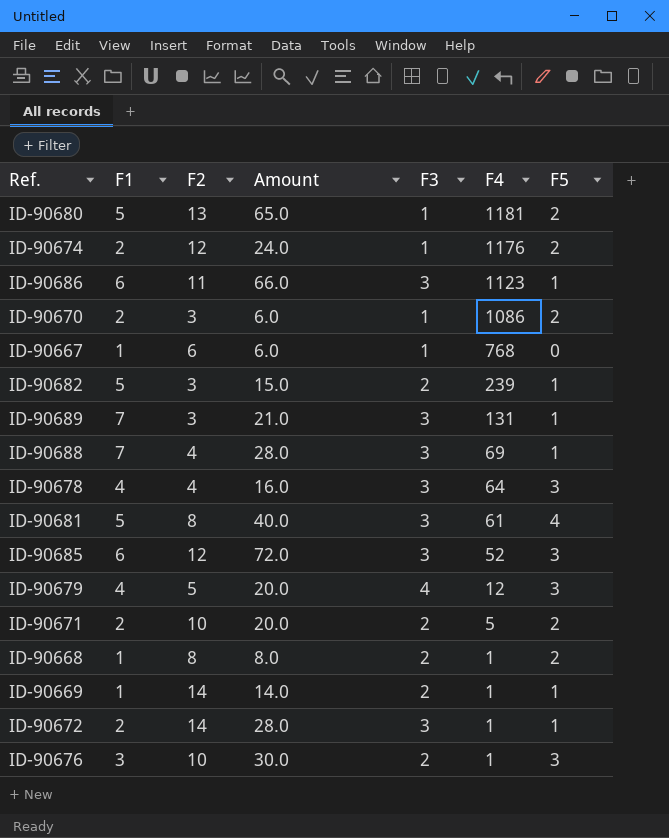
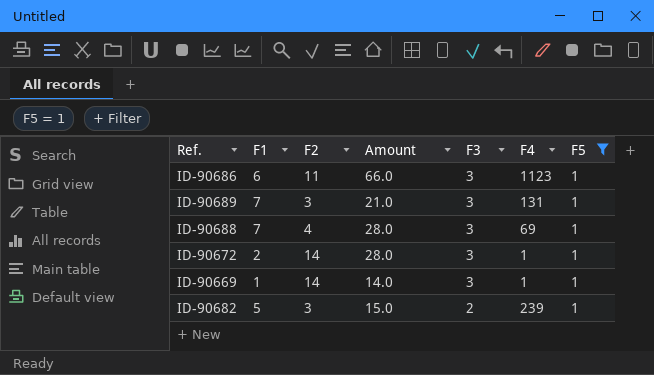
filter: none -> F5 = 1
row order: F4 descending -> F3 descending
ID-90669 | F3: 2 -> 3

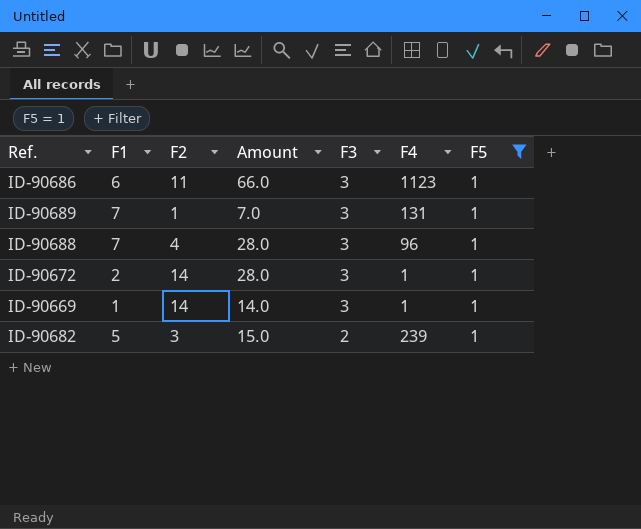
ID-90689 | F2: 3 -> 1
ID-90689 | Amount: 21.0 -> 7.0
ID-90688 | F4: 69 -> 96

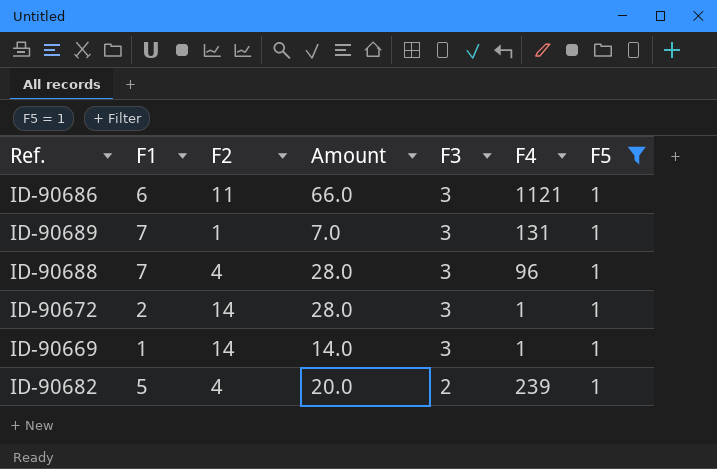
ID-90686 | F4: 1123 -> 1121
ID-90682 | F2: 3 -> 4
ID-90682 | Amount: 15.0 -> 20.0

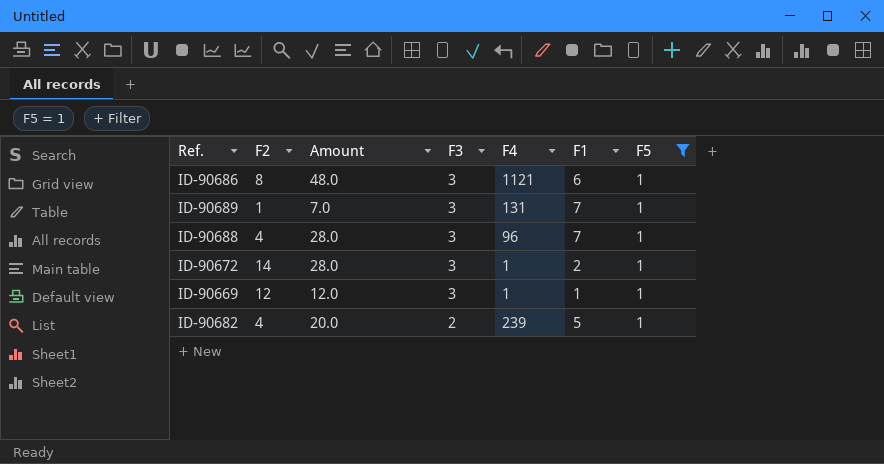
column F1 | position: 2 -> 6
ID-90686 | F2: 11 -> 8
ID-90686 | Amount: 66.0 -> 48.0
ID-90669 | F2: 14 -> 12
ID-90669 | Amount: 14.0 -> 12.0

